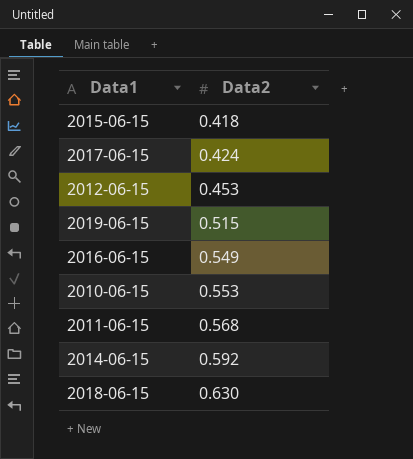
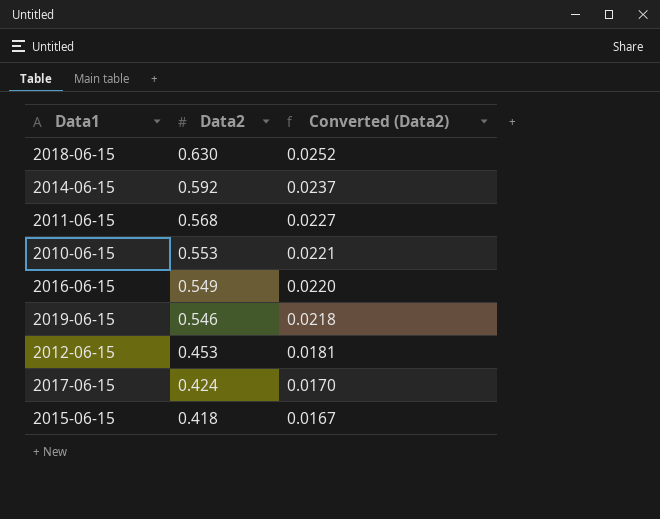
row order: Data2 ascending -> Data2 descending
column Converted (Data2) | formula: none -> [Data2] * 0.04
2019-06-15 | Data2: 0.515 -> 0.546

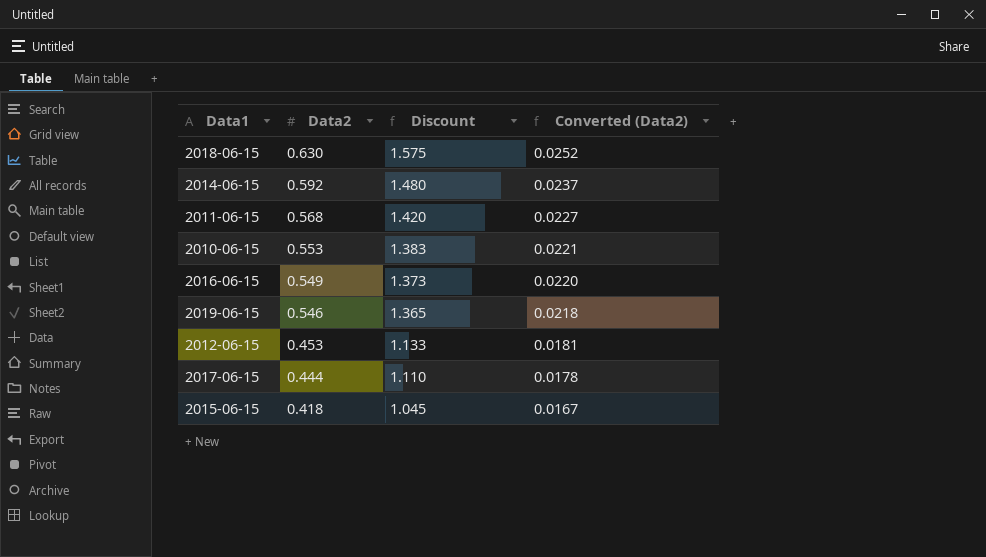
column Discount | formula: none -> [Data2] * 2.5
2017-06-15 | Data2: 0.424 -> 0.444
2017-06-15 | Converted (Data2): 0.0170 -> 0.0178

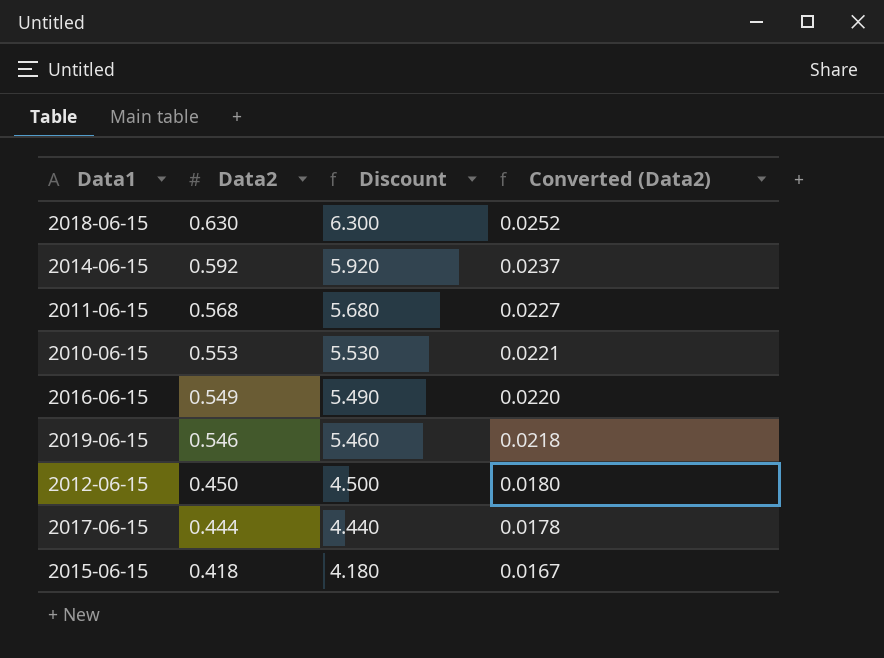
column Discount | formula: [Data2] * 2.5 -> [Data2] * 10
2012-06-15 | Data2: 0.453 -> 0.450
2012-06-15 | Converted (Data2): 0.0181 -> 0.0180

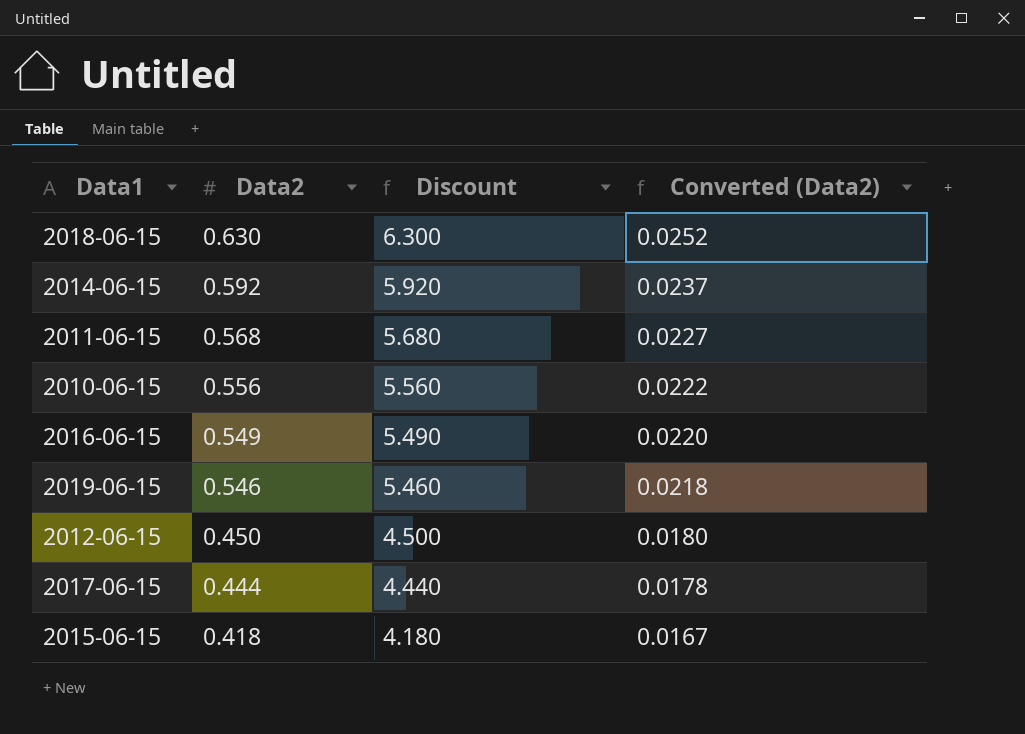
2010-06-15 | Data2: 0.553 -> 0.556
2010-06-15 | Discount: 5.530 -> 5.560
2010-06-15 | Converted (Data2): 0.0221 -> 0.0222

